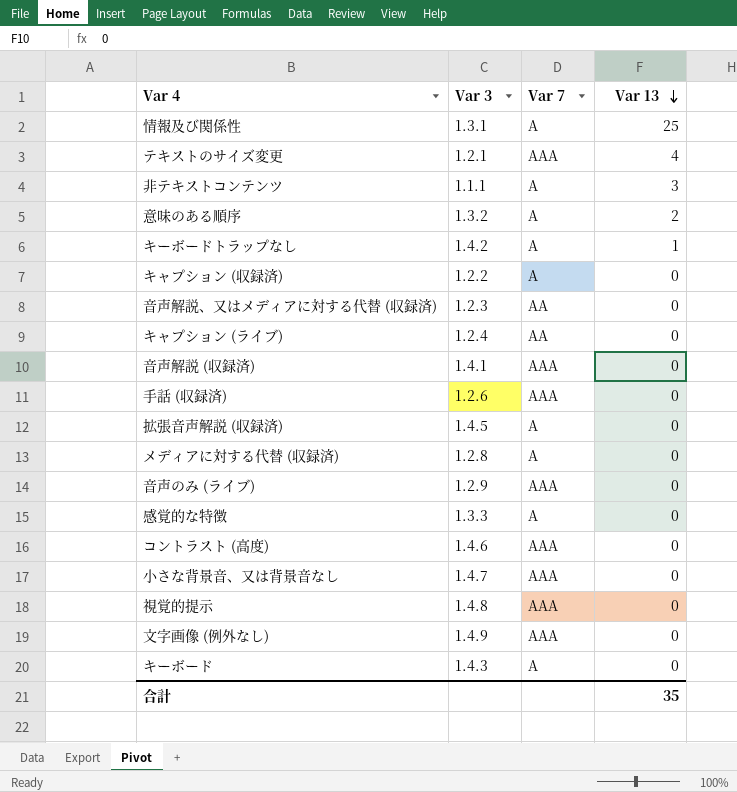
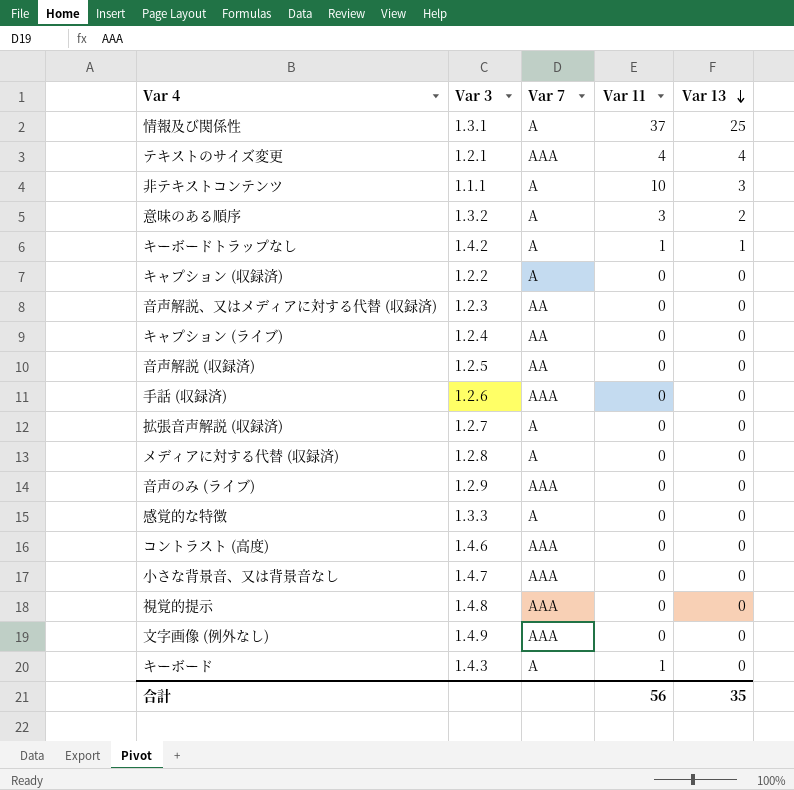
column Var 11 | position: none -> 4
音声解説 (収録済) | Var 3: 1.4.1 -> 1.2.5
音声解説 (収録済) | Var 7: AAA -> AA
拡張音声解説 (収録済) | Var 3: 1.4.5 -> 1.2.7

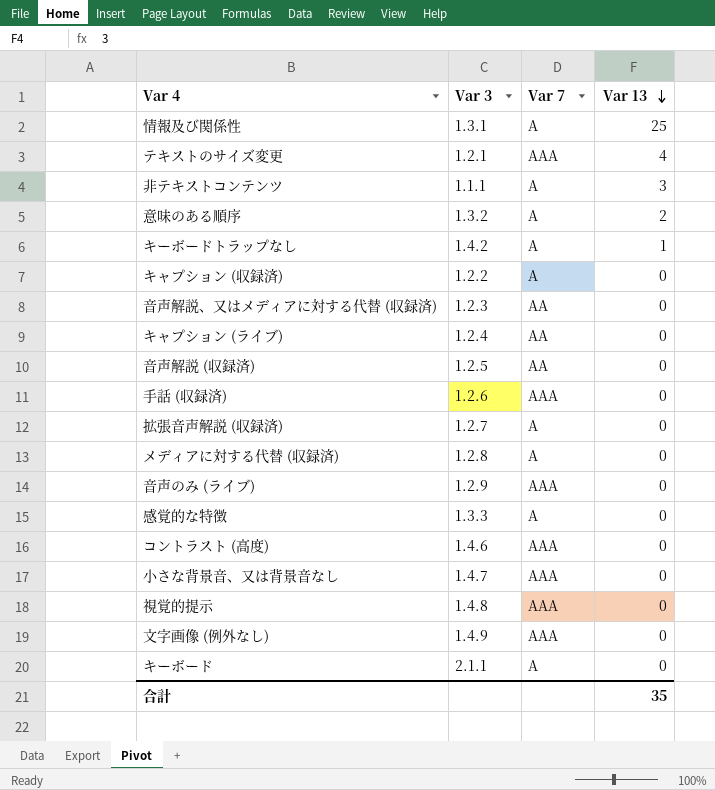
column Var 11 | position: 4 -> none
キーボード | Var 3: 1.4.3 -> 2.1.1

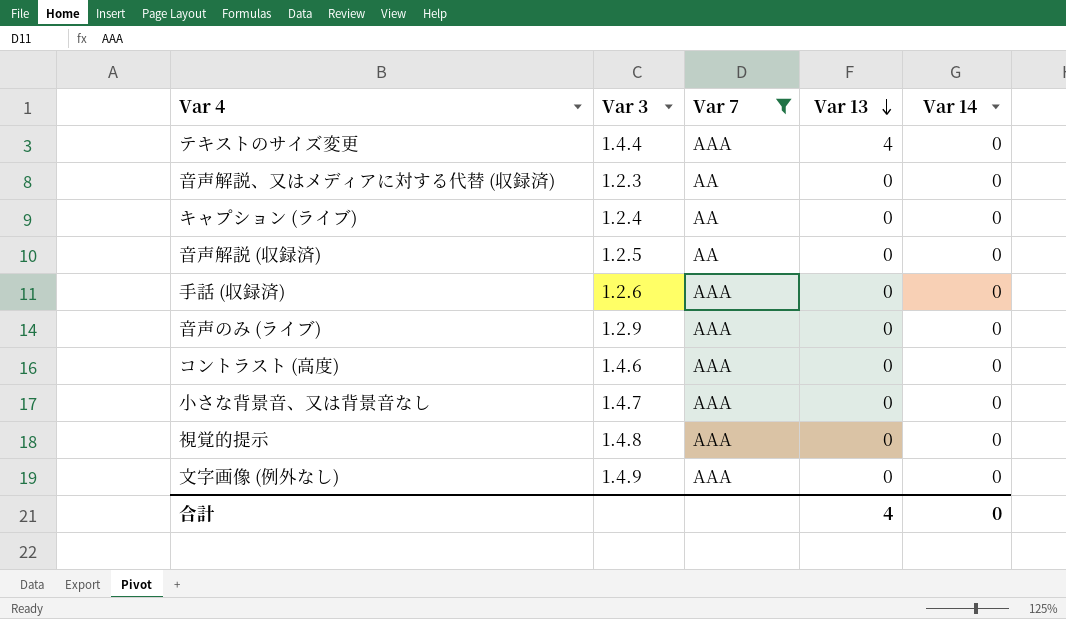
filter: none -> Var 7 != A
column Var 14 | position: none -> 5
テキストのサイズ変更 | Var 3: 1.2.1 -> 1.4.4
合計 | Var 13: 35 -> 4

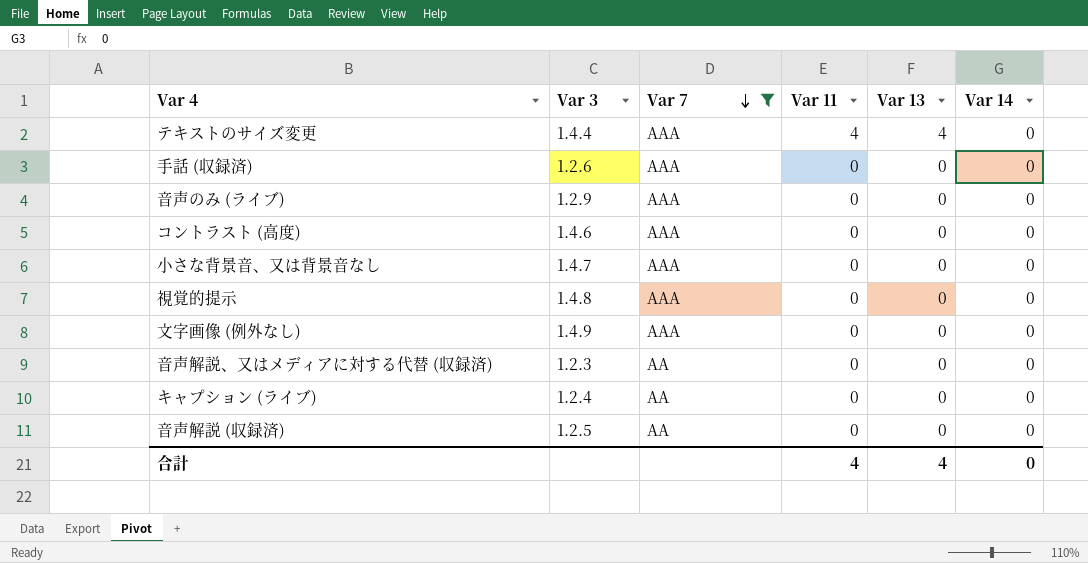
row order: Var 13 descending -> Var 7 descending
column Var 11 | position: none -> 4

